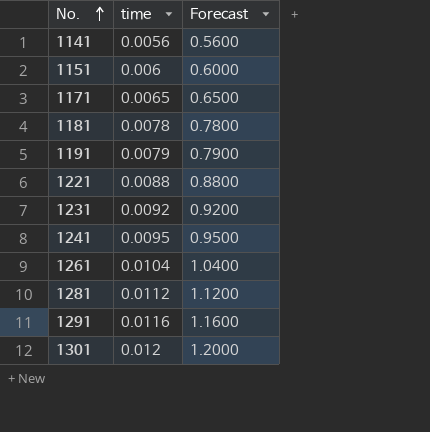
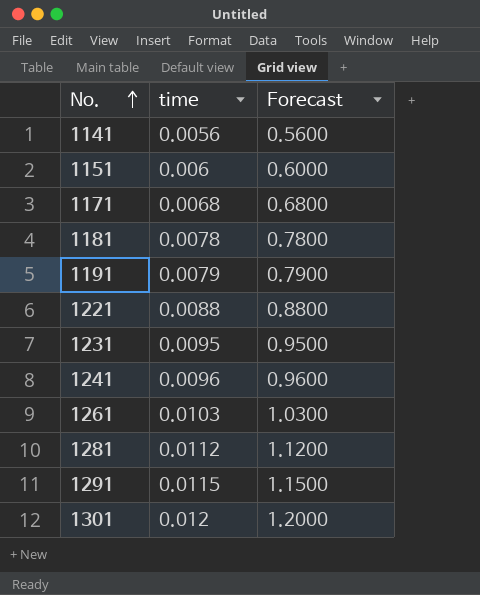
1171 | time: 0.0065 -> 0.0068
1171 | Forecast: 0.6500 -> 0.6800
1231 | time: 0.0092 -> 0.0095
1231 | Forecast: 0.9200 -> 0.9500
1241 | time: 0.0095 -> 0.0096
1241 | Forecast: 0.9500 -> 0.9600
1261 | time: 0.0104 -> 0.0103
1261 | Forecast: 1.0400 -> 1.0300
1291 | time: 0.0116 -> 0.0115
1291 | Forecast: 1.1600 -> 1.1500

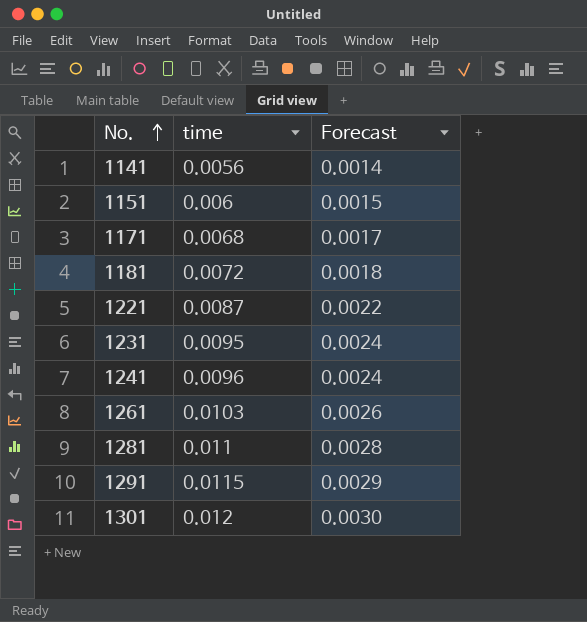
column Forecast | formula: [time] * 100 -> [time] * 0.25
row 1191: 0.0079 | 0.7900 -> none
1181 | time: 0.0078 -> 0.0072
1221 | time: 0.0088 -> 0.0087
1281 | time: 0.0112 -> 0.011

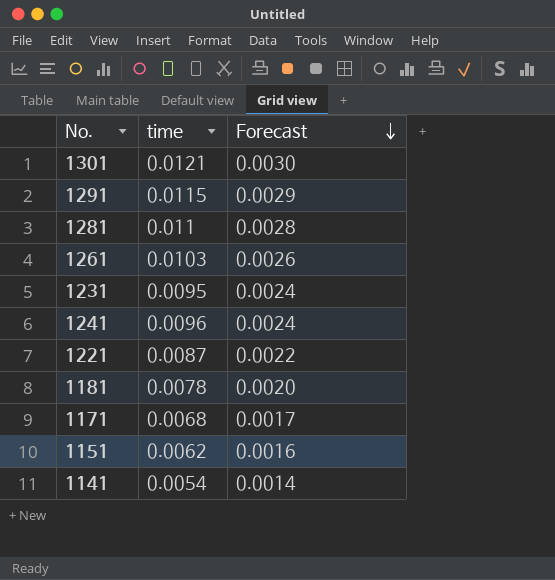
row order: No. ascending -> Forecast descending
1301 | time: 0.012 -> 0.0121
1181 | time: 0.0072 -> 0.0078
1181 | Forecast: 0.0018 -> 0.0020
1151 | time: 0.006 -> 0.0062
1151 | Forecast: 0.0015 -> 0.0016
1141 | time: 0.0056 -> 0.0054

